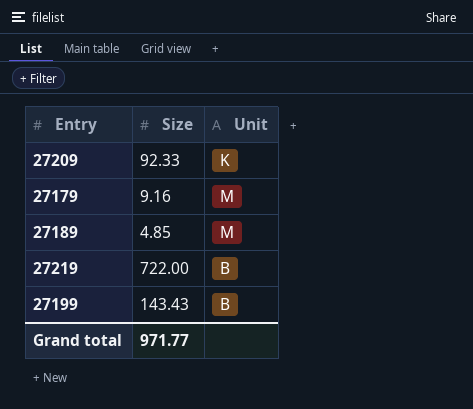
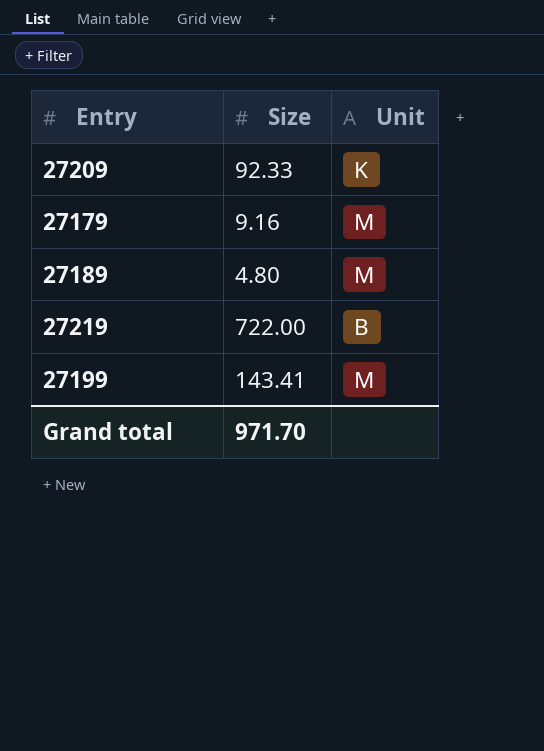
27189 | Size: 4.85 -> 4.80
27199 | Size: 143.43 -> 143.41
27199 | Unit: B -> M
Grand total | Size: 971.77 -> 971.70

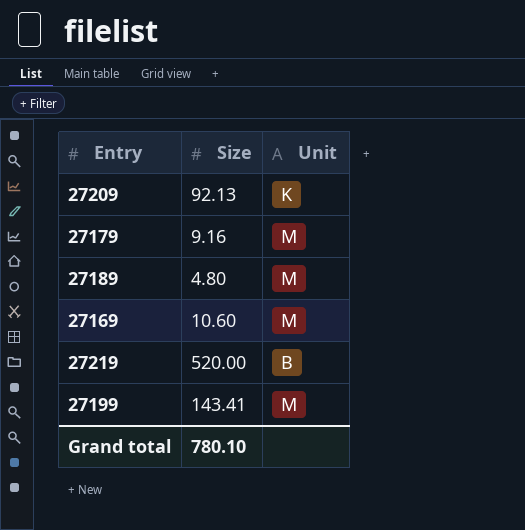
27209 | Size: 92.33 -> 92.13
row 27169: none -> 10.60 | M
27219 | Size: 722.00 -> 520.00
Grand total | Size: 971.70 -> 780.10

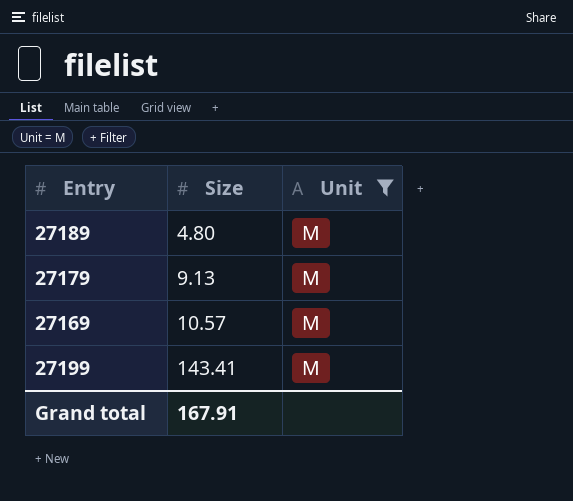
filter: none -> Unit = M
row order: none -> Size ascending
27179 | Size: 9.16 -> 9.13
27169 | Size: 10.60 -> 10.57
Grand total | Size: 780.10 -> 167.91

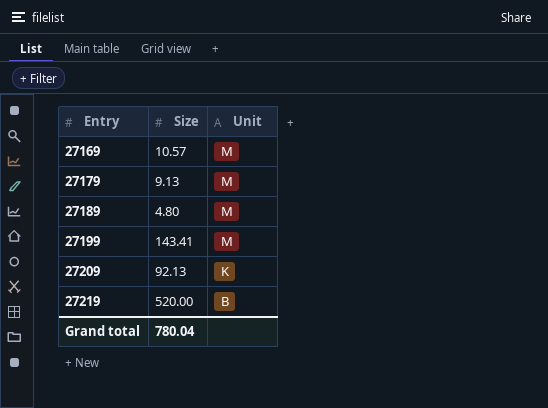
filter: Unit = M -> none
row order: Size ascending -> Entry ascending
Grand total | Size: 167.91 -> 780.04

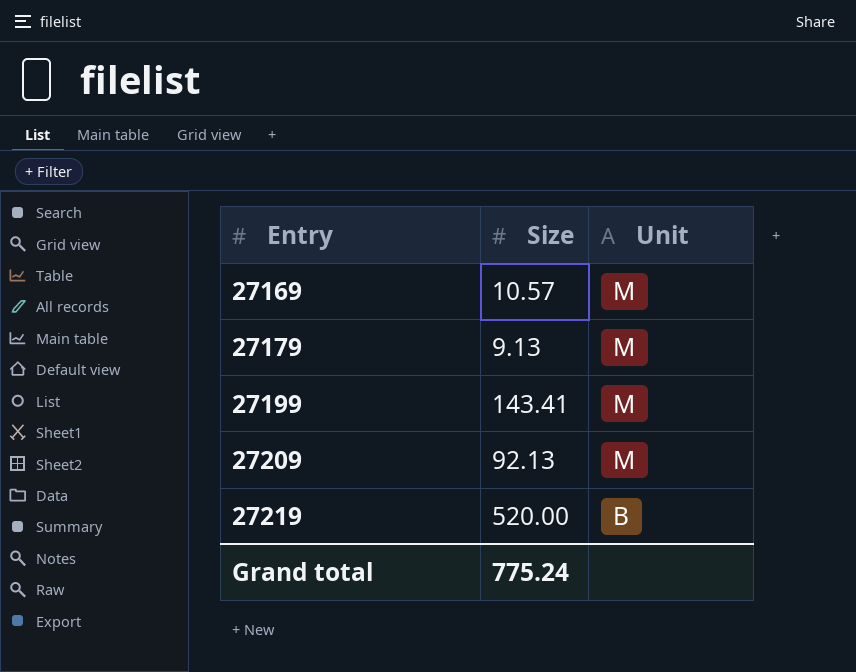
row 27189: 4.80 | M -> none
27209 | Unit: K -> M
Grand total | Size: 780.04 -> 775.24

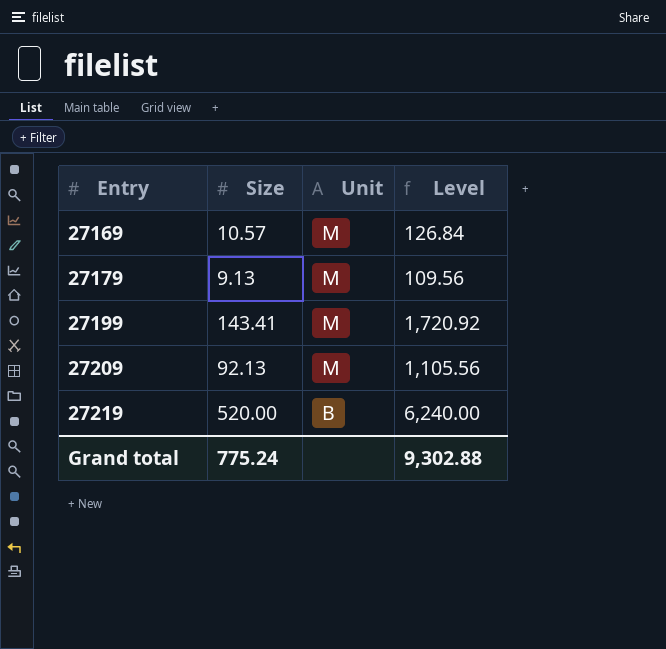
column Level | formula: none -> [Size] * 12

